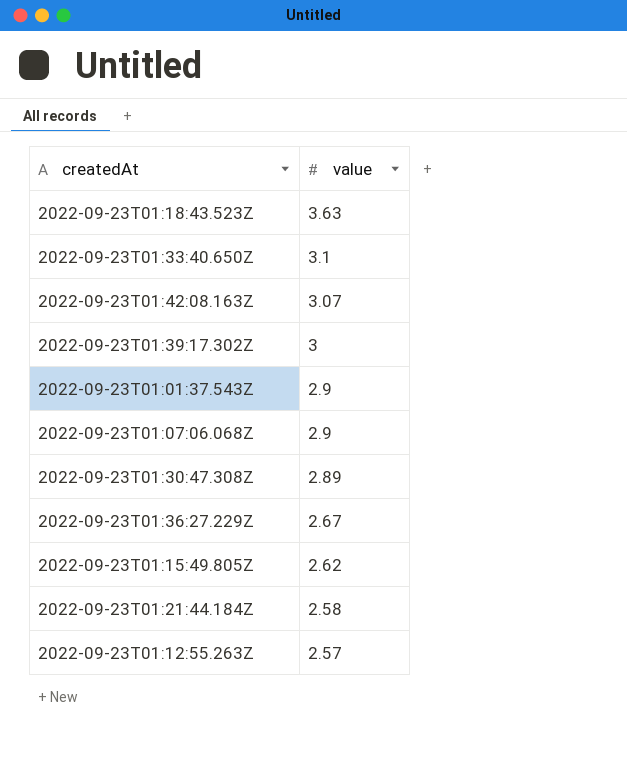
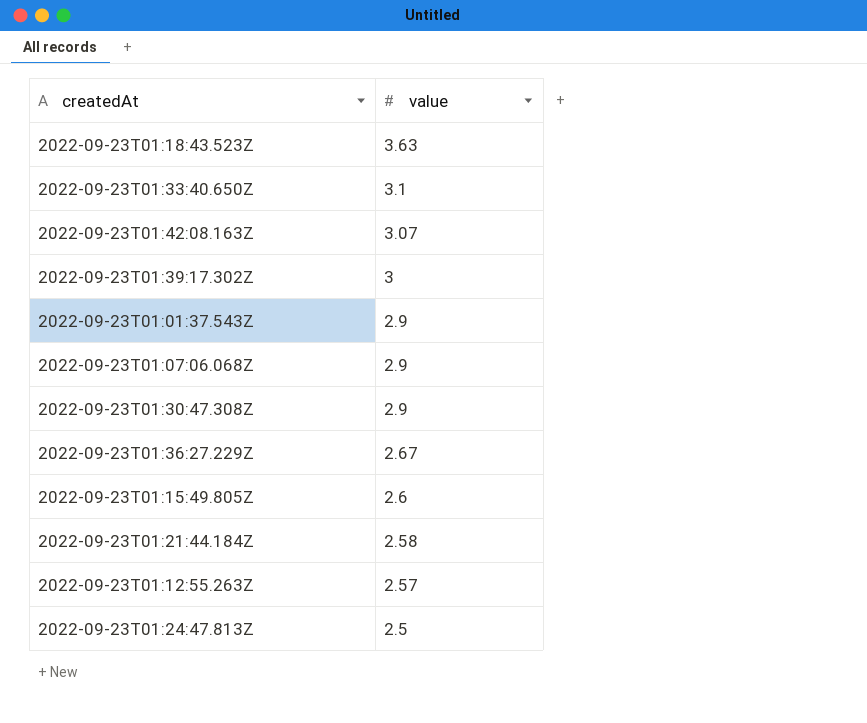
2022-09-23T01:30:47.308Z | value: 2.89 -> 2.9
2022-09-23T01:15:49.805Z | value: 2.62 -> 2.6
row 2022-09-23T01:24:47.813Z: none -> 2.5

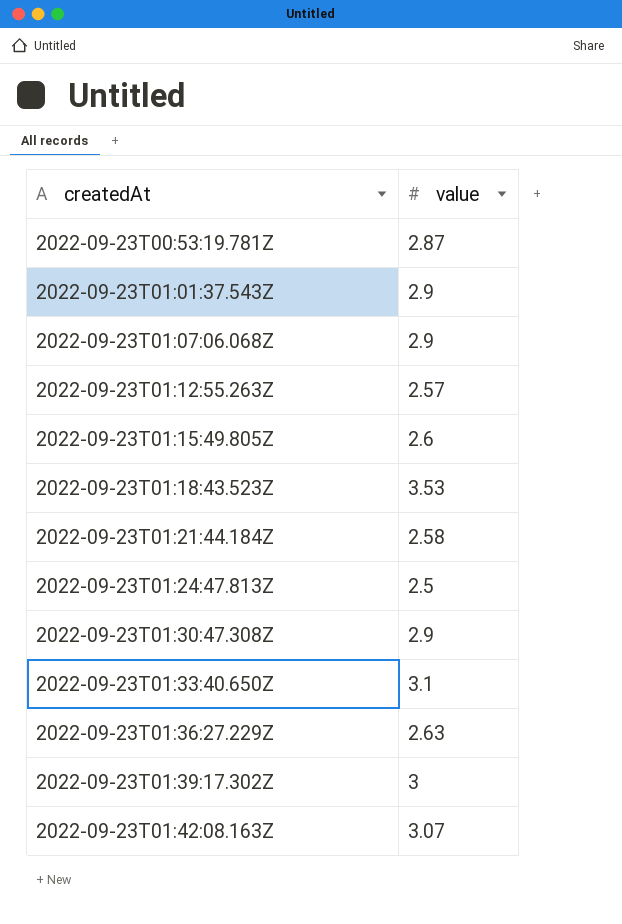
row order: value descending -> createdAt ascending
row 2022-09-23T00:53:19.781Z: none -> 2.87
2022-09-23T01:18:43.523Z | value: 3.63 -> 3.53
2022-09-23T01:36:27.229Z | value: 2.67 -> 2.63

